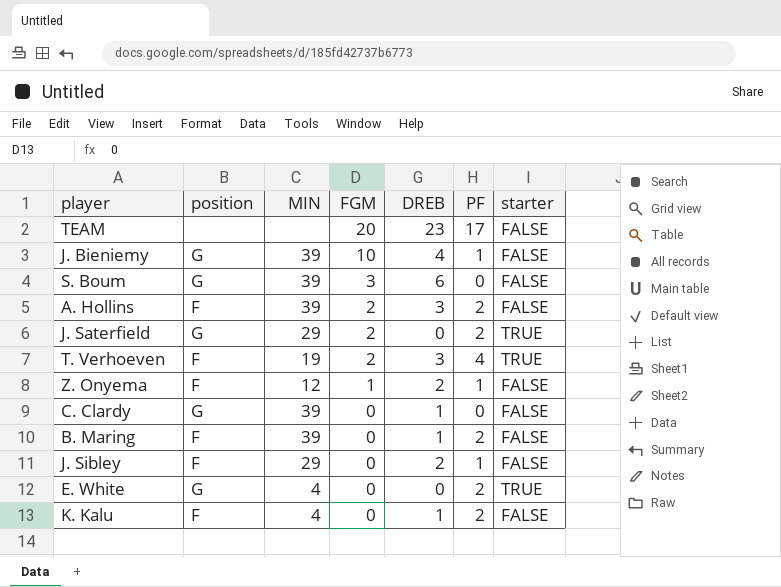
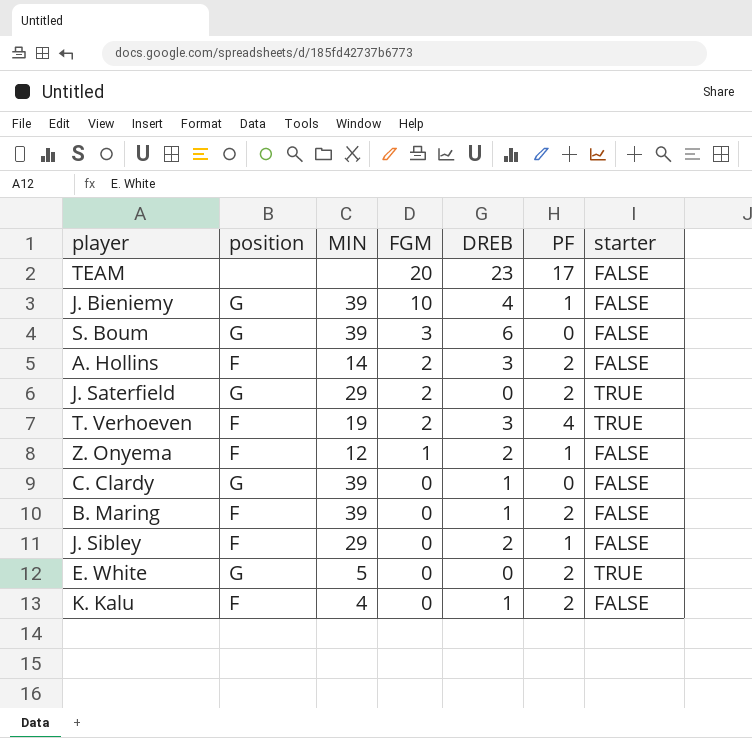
A. Hollins | MIN: 39 -> 14
E. White | MIN: 4 -> 5

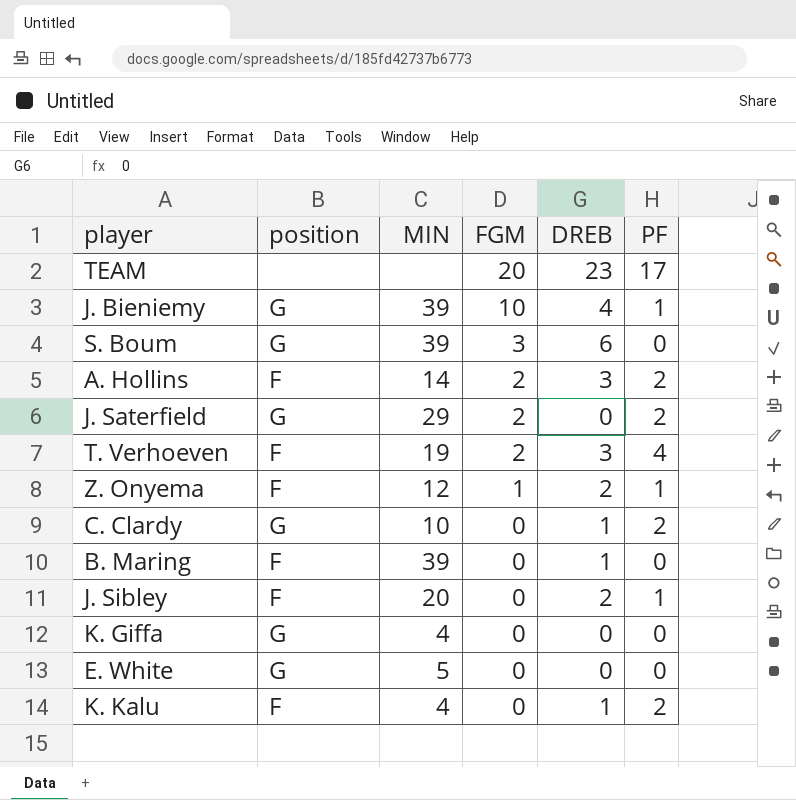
column starter | position: 7 -> none
C. Clardy | MIN: 39 -> 10
C. Clardy | PF: 0 -> 2
B. Maring | PF: 2 -> 0
J. Sibley | MIN: 29 -> 20
row K. Giffa: none -> G | 4 | 0 | 0 | 0
E. White | PF: 2 -> 0

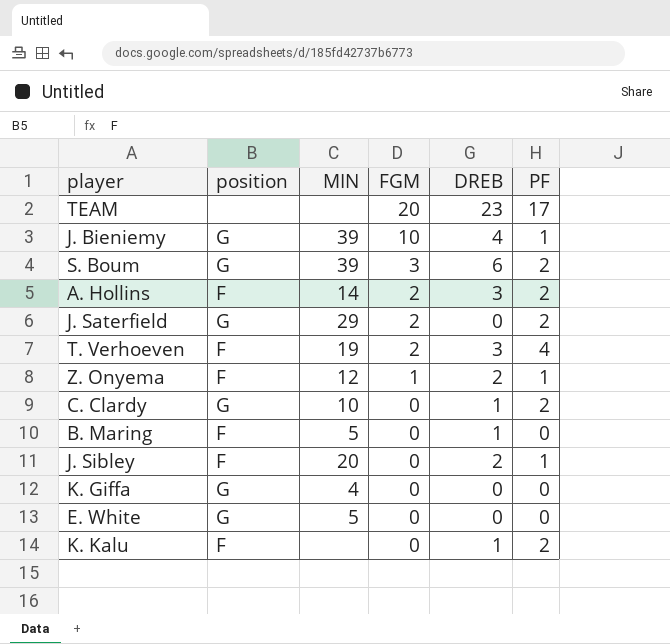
S. Boum | PF: 0 -> 2
B. Maring | MIN: 39 -> 5
K. Kalu | MIN: 4 -> none

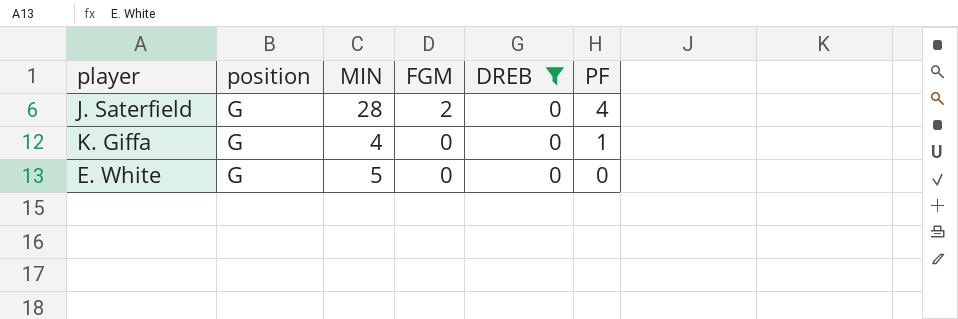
filter: none -> DREB = 0
J. Saterfield | MIN: 29 -> 28
J. Saterfield | PF: 2 -> 4
K. Giffa | PF: 0 -> 1

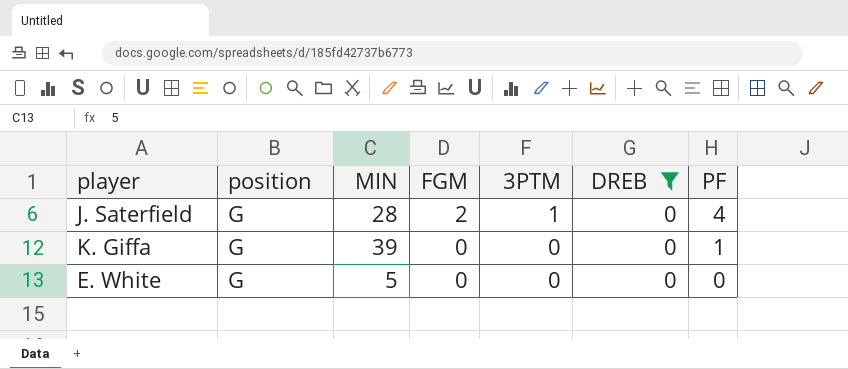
column 3PTM | position: none -> 5
K. Giffa | MIN: 4 -> 39

